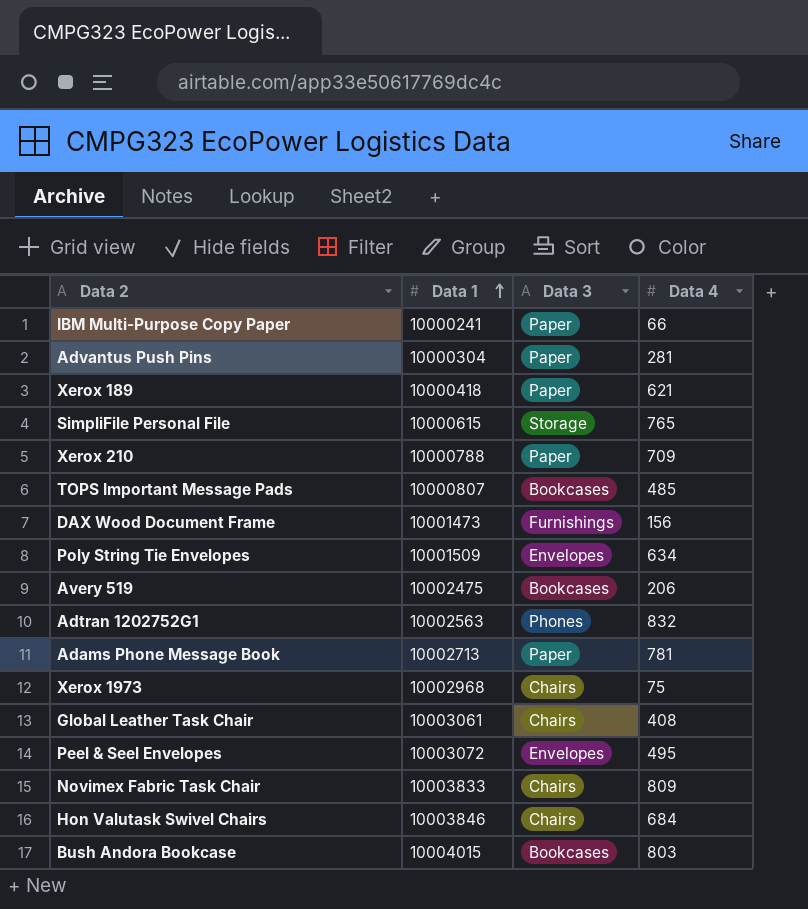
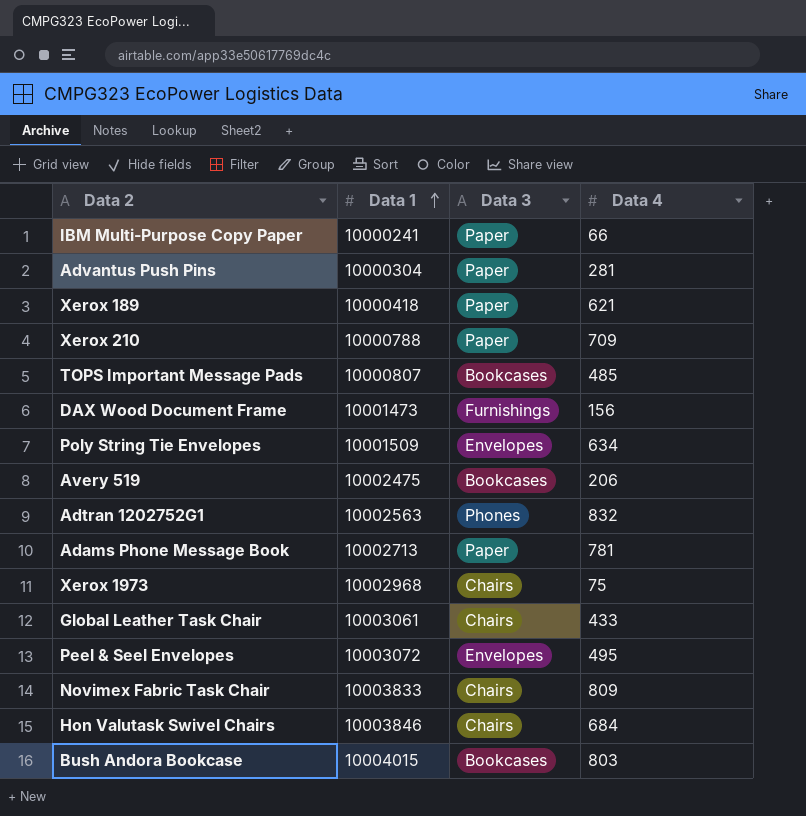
row SimpliFile Personal File: 10000615 | Storage | 765 -> none
Global Leather Task Chair | Data 4: 408 -> 433

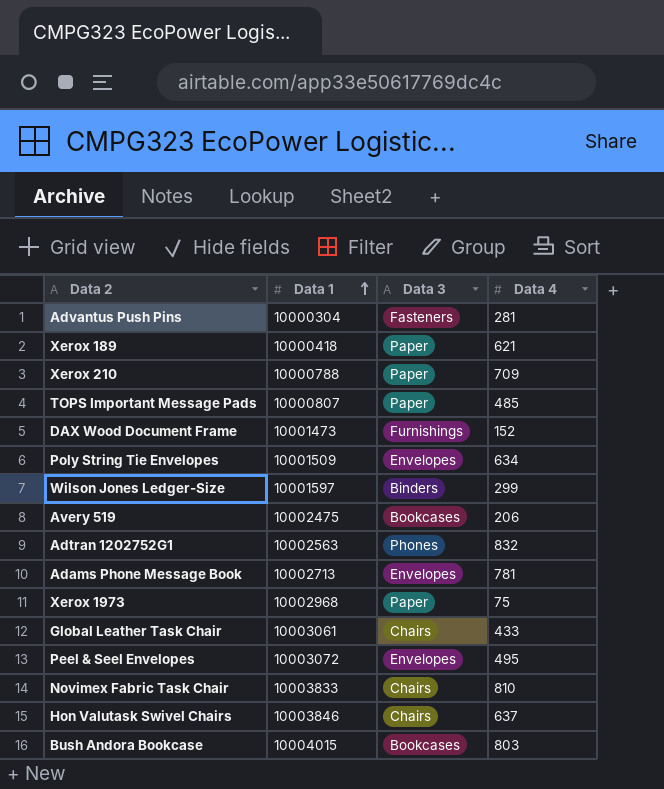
row IBM Multi-Purpose Copy Paper: 10000241 | Paper | 66 -> none
Advantus Push Pins | Data 3: Paper -> Fasteners
TOPS Important Message Pads | Data 3: Bookcases -> Paper
DAX Wood Document Frame | Data 4: 156 -> 152
row Wilson Jones Ledger-Size: none -> 10001597 | Binders | 299
Adams Phone Message Book | Data 3: Paper -> Envelopes
Xerox 1973 | Data 3: Chairs -> Paper
Novimex Fabric Task Chair | Data 4: 809 -> 810
Hon Valutask Swivel Chairs | Data 4: 684 -> 637

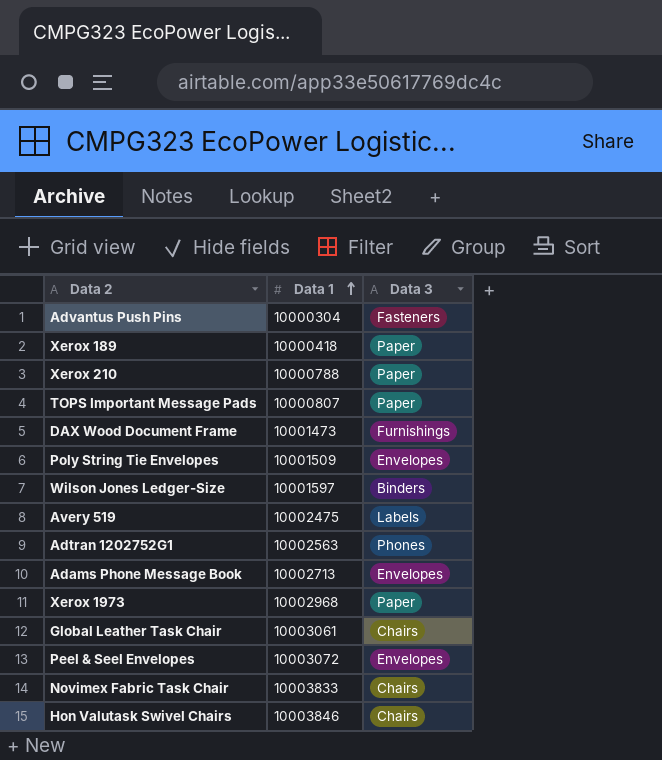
column Data 4 | position: 4 -> none
row Bush Andora Bookcase: 10004015 | Bookcases | 803 -> none
Avery 519 | Data 3: Bookcases -> Labels

